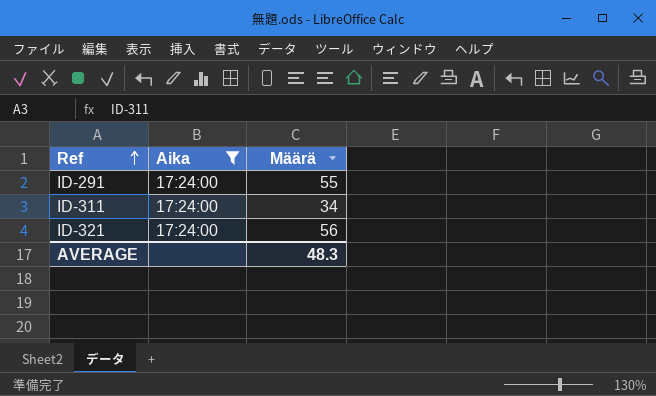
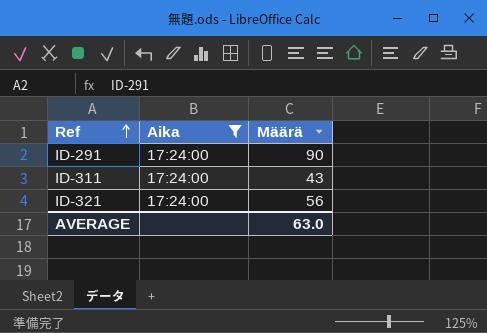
ID-291 | Määrä: 55 -> 90
ID-311 | Määrä: 34 -> 43
AVERAGE | Määrä: 48.3 -> 63.0

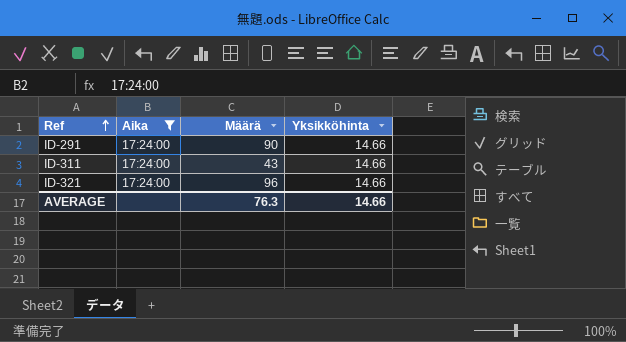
column Yksikköhinta | position: none -> 4
ID-321 | Määrä: 56 -> 96
AVERAGE | Määrä: 63.0 -> 76.3

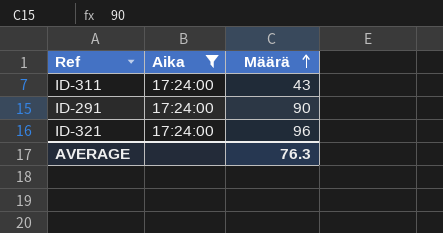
row order: Ref ascending -> Määrä ascending
column Yksikköhinta | position: 4 -> none

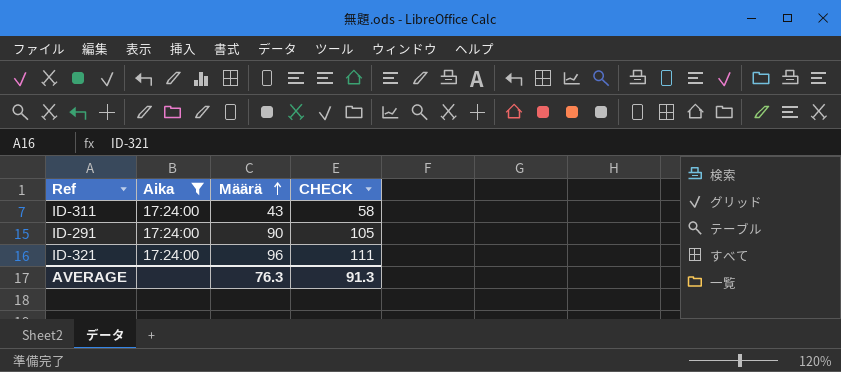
column CHECK | formula: none -> [Määrä] + 15

